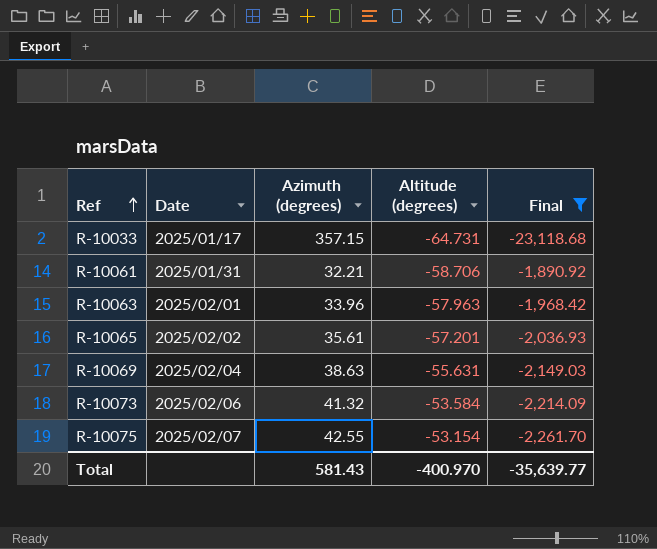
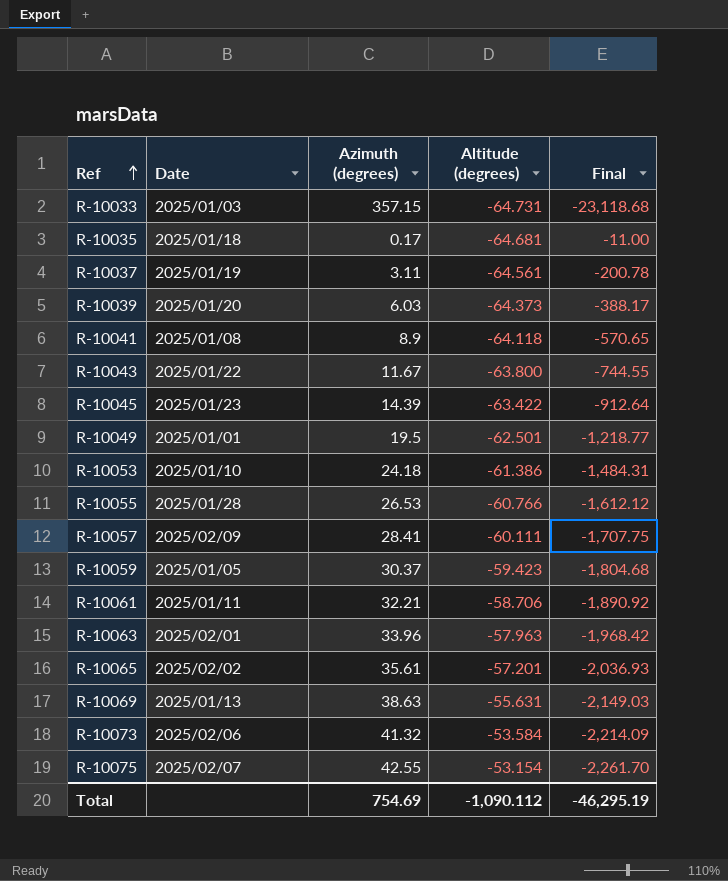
filter: Final <= -1,890.92 -> none
R-10033 | Date: 2025/01/17 -> 2025/01/03
R-10061 | Date: 2025/01/31 -> 2025/01/11
R-10069 | Date: 2025/02/04 -> 2025/01/13
Total | Azimuth (degrees): 581.43 -> 754.69
Total | Altitude (degrees): -400.970 -> -1,090.112
Total | Final: -35,639.77 -> -46,295.19

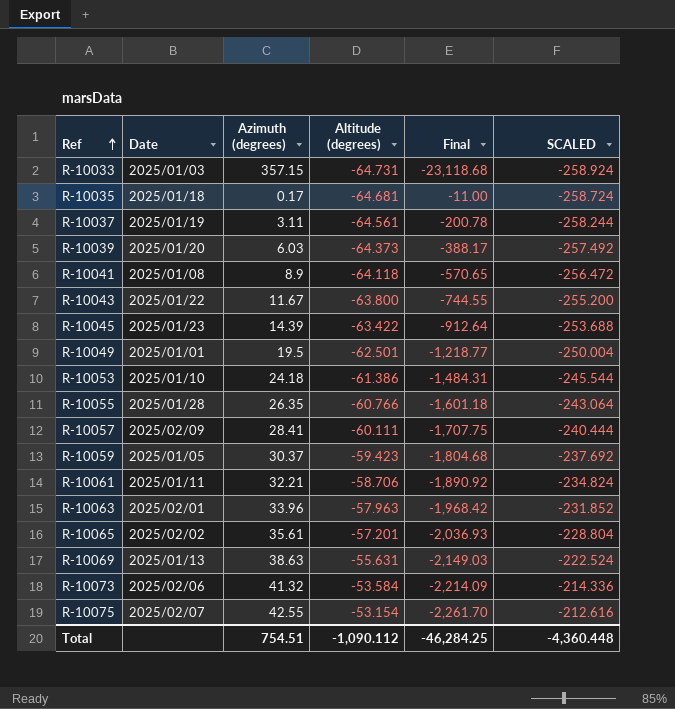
column SCALED | formula: none -> [Altitude (degrees)] * 4
R-10055 | Azimuth (degrees): 26.53 -> 26.35
R-10055 | Final: -1,612.12 -> -1,601.18
Total | Azimuth (degrees): 754.69 -> 754.51
Total | Final: -46,295.19 -> -46,284.25

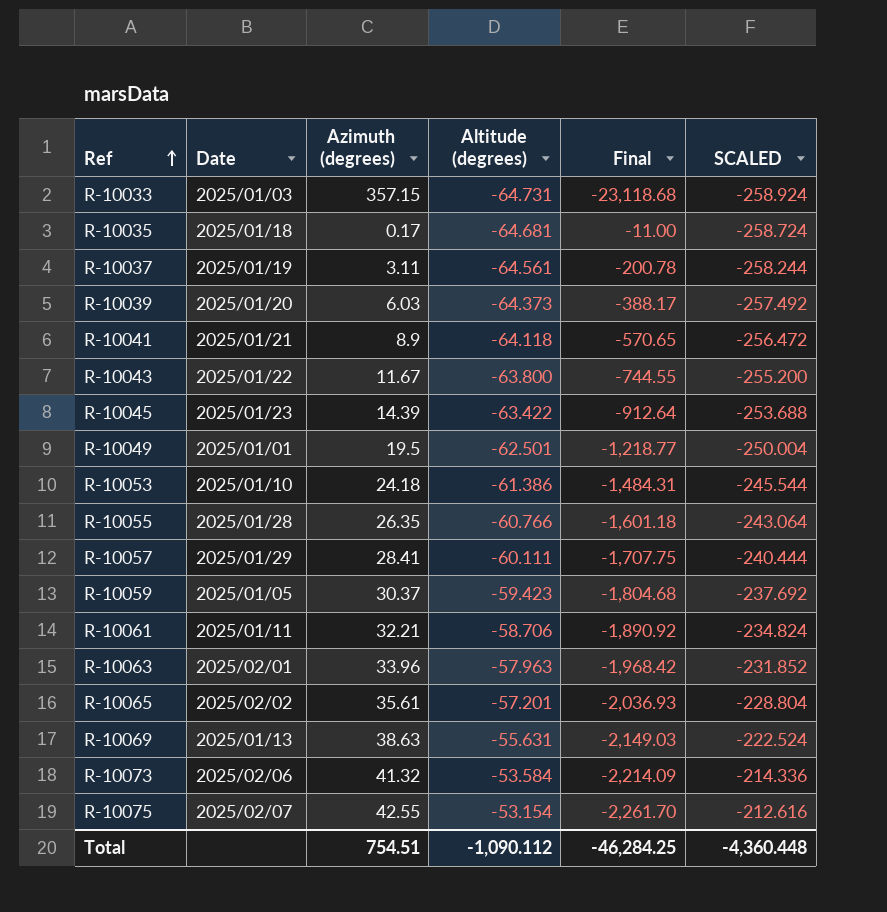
R-10041 | Date: 2025/01/08 -> 2025/01/21
R-10057 | Date: 2025/02/09 -> 2025/01/29

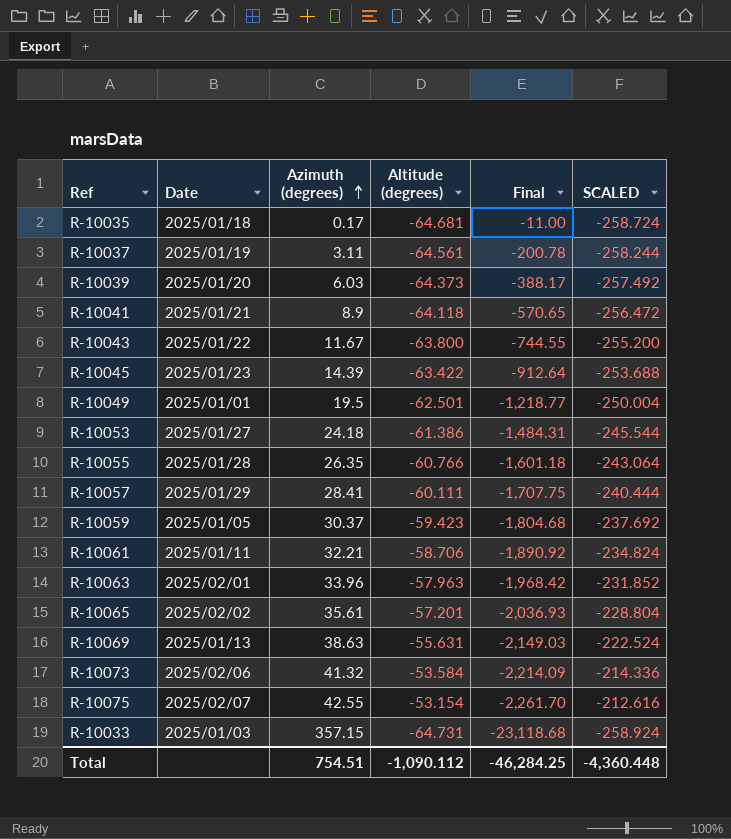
row order: Ref ascending -> Azimuth (degrees) ascending
R-10053 | Date: 2025/01/10 -> 2025/01/27

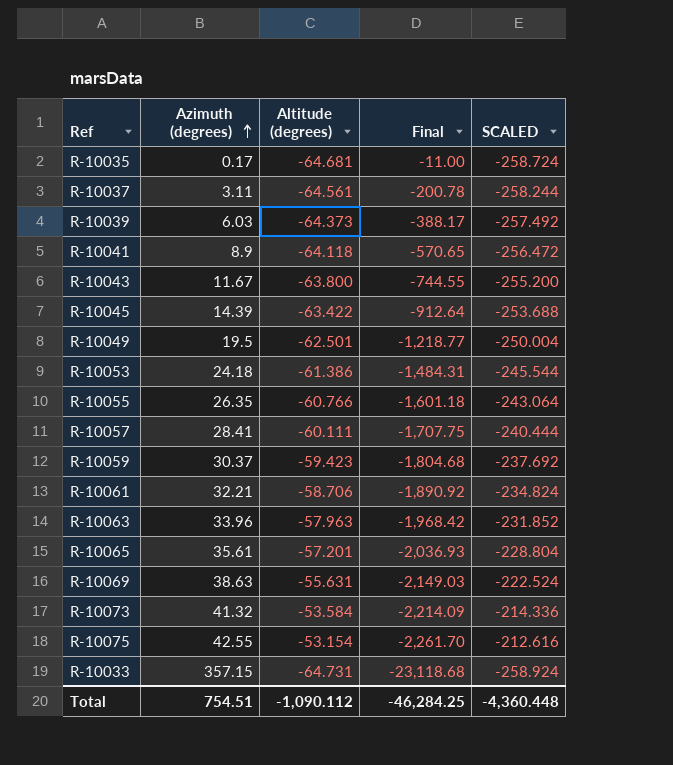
column Date | position: 2 -> none

